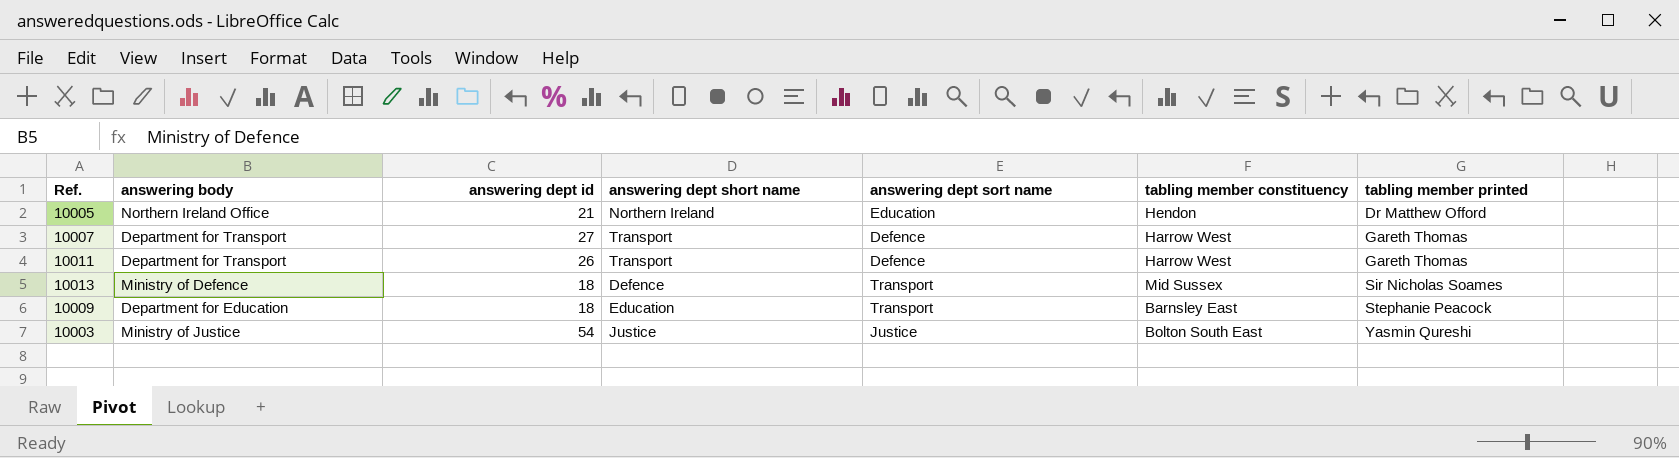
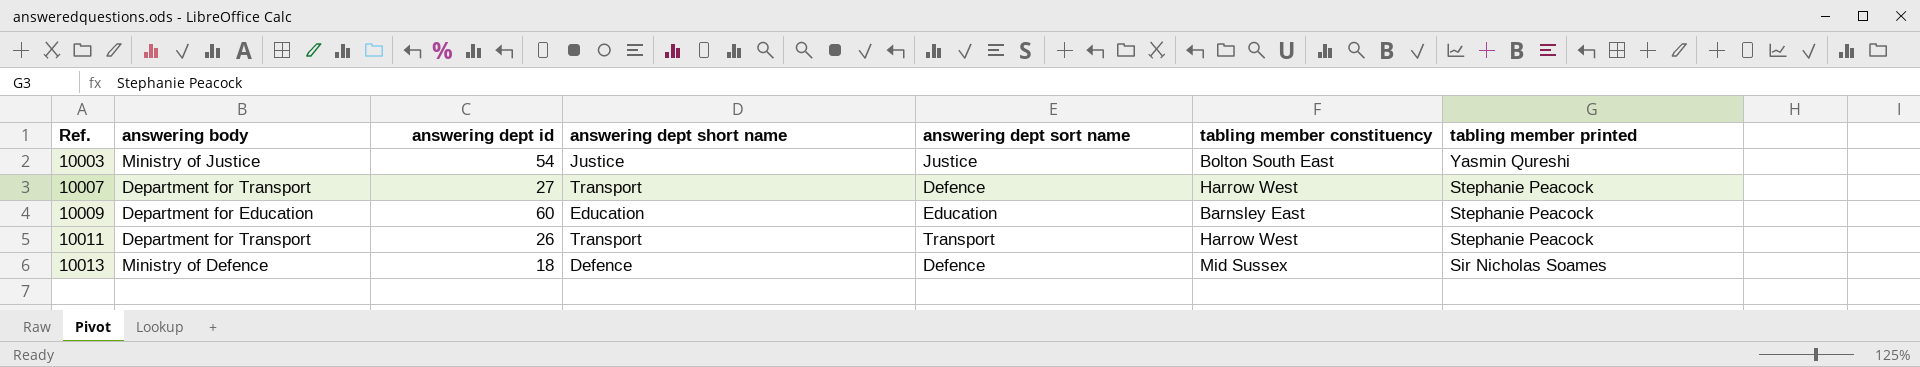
row order: tabling member printed ascending -> Ref. ascending
row 10005: Northern Ireland Office | 21 | Northern Ireland | Education | Hendon | Dr Matthew Offord -> none
10007 | tabling member printed: Gareth Thomas -> Stephanie Peacock
10009 | answering dept id: 18 -> 60
10009 | answering dept sort name: Transport -> Education
10011 | answering dept sort name: Defence -> Transport
10011 | tabling member printed: Gareth Thomas -> Stephanie Peacock
10013 | answering dept sort name: Transport -> Defence

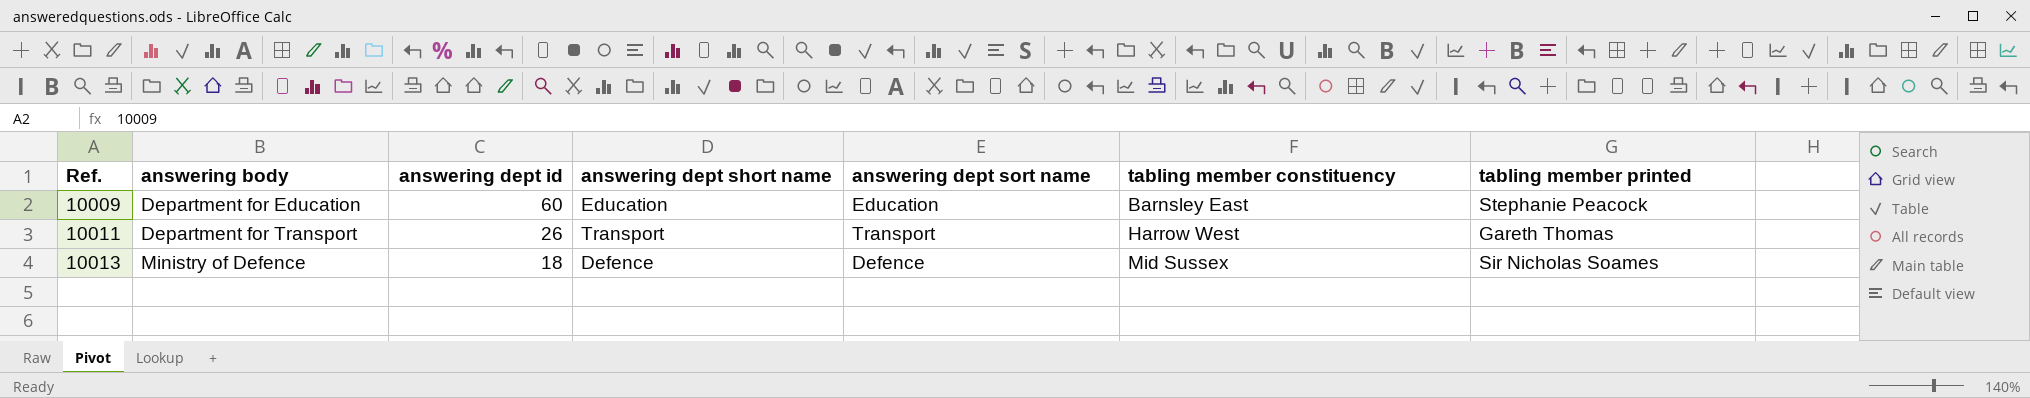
row 10003: Ministry of Justice | 54 | Justice | Justice | Bolton South East | Yasmin Qureshi -> none
row 10007: Department for Transport | 27 | Transport | Defence | Harrow West | Stephanie Peacock -> none
10011 | tabling member printed: Stephanie Peacock -> Gareth Thomas

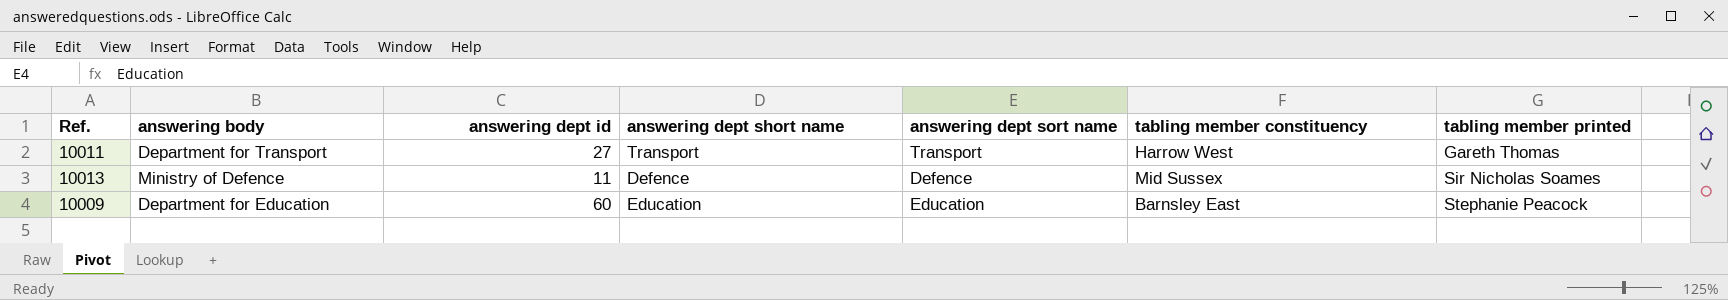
row order: Ref. ascending -> tabling member printed ascending
10011 | answering dept id: 26 -> 27
10013 | answering dept id: 18 -> 11

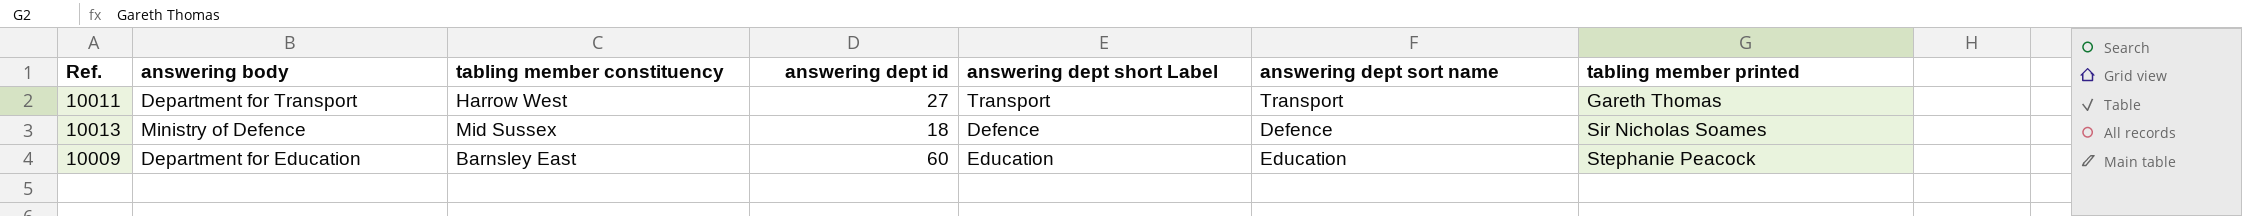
column tabling member constituency | position: 6 -> 3
column name: answering dept short name -> answering dept short Label
10013 | answering dept id: 11 -> 18

